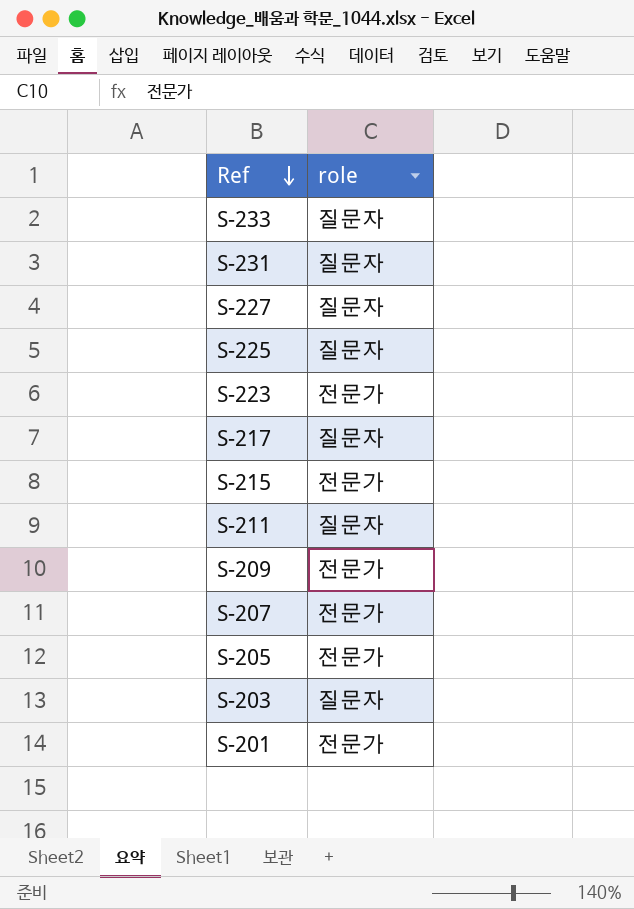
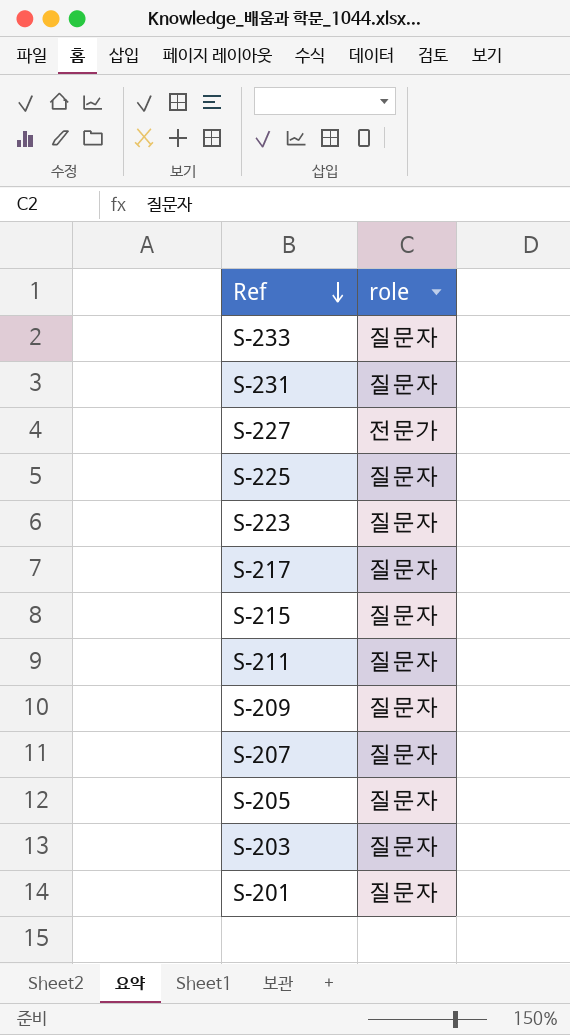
S-227 | role: 질문자 -> 전문가
S-223 | role: 전문가 -> 질문자
S-215 | role: 전문가 -> 질문자
S-209 | role: 전문가 -> 질문자
S-207 | role: 전문가 -> 질문자
S-205 | role: 전문가 -> 질문자
S-201 | role: 전문가 -> 질문자

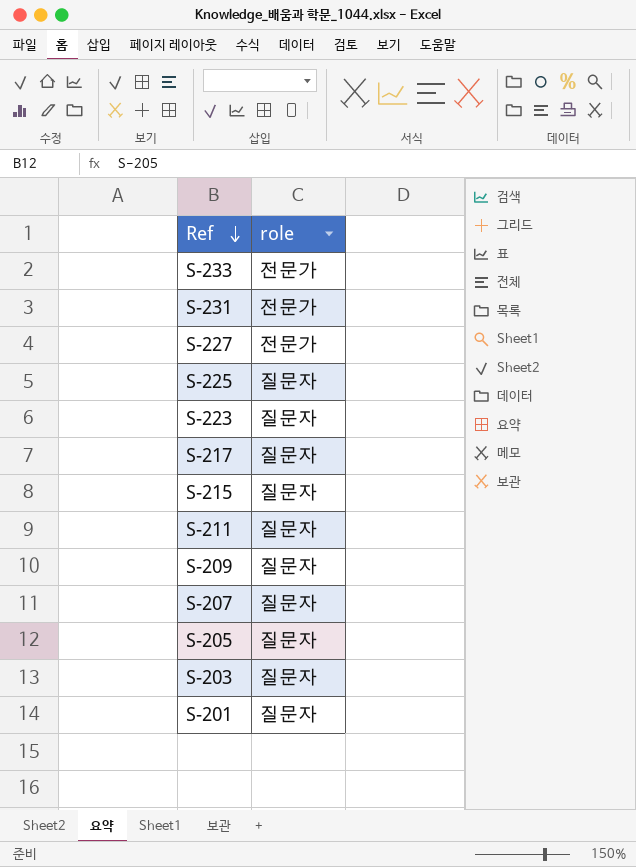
S-233 | role: 질문자 -> 전문가
S-231 | role: 질문자 -> 전문가

